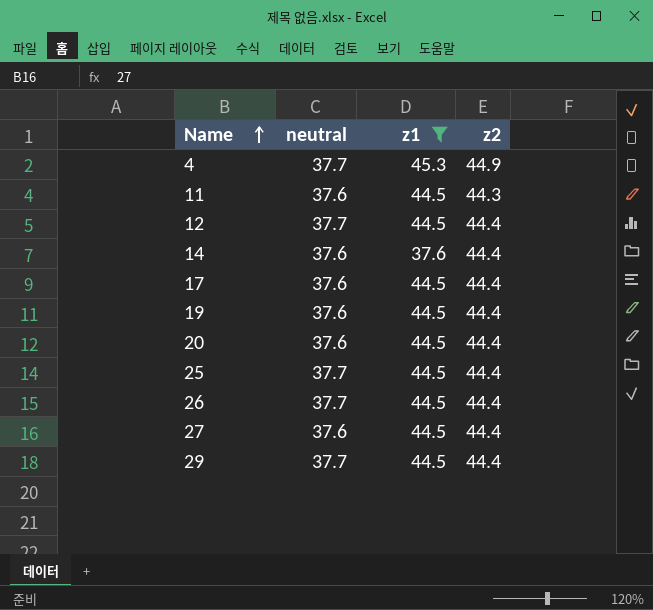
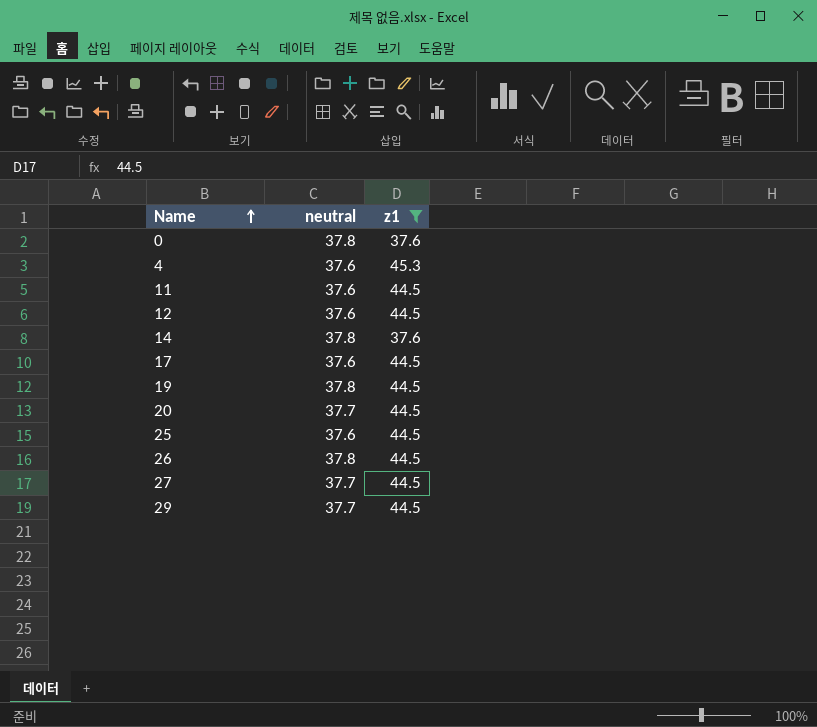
column z2 | position: 4 -> none
row 0: none -> 37.8 | 37.6
4 | neutral: 37.7 -> 37.6
12 | neutral: 37.7 -> 37.6
14 | neutral: 37.6 -> 37.8
19 | neutral: 37.6 -> 37.8
20 | neutral: 37.6 -> 37.7
25 | neutral: 37.7 -> 37.6
26 | neutral: 37.7 -> 37.8
27 | neutral: 37.6 -> 37.7

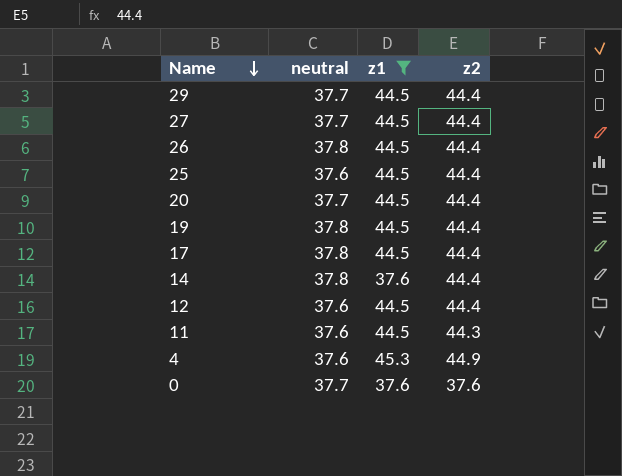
row order: Name ascending -> Name descending
column z2 | position: none -> 4
17 | neutral: 37.6 -> 37.8
0 | neutral: 37.8 -> 37.7

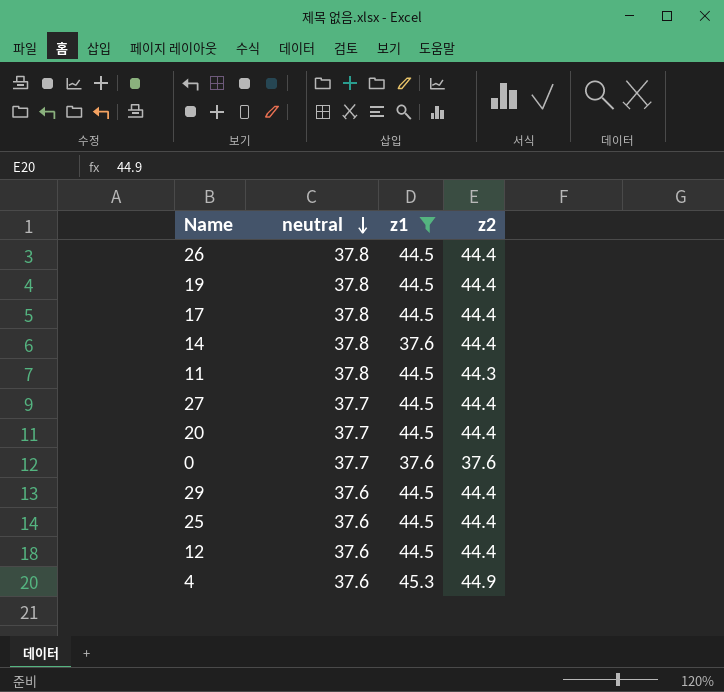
row order: Name descending -> neutral descending
11 | neutral: 37.6 -> 37.8
29 | neutral: 37.7 -> 37.6

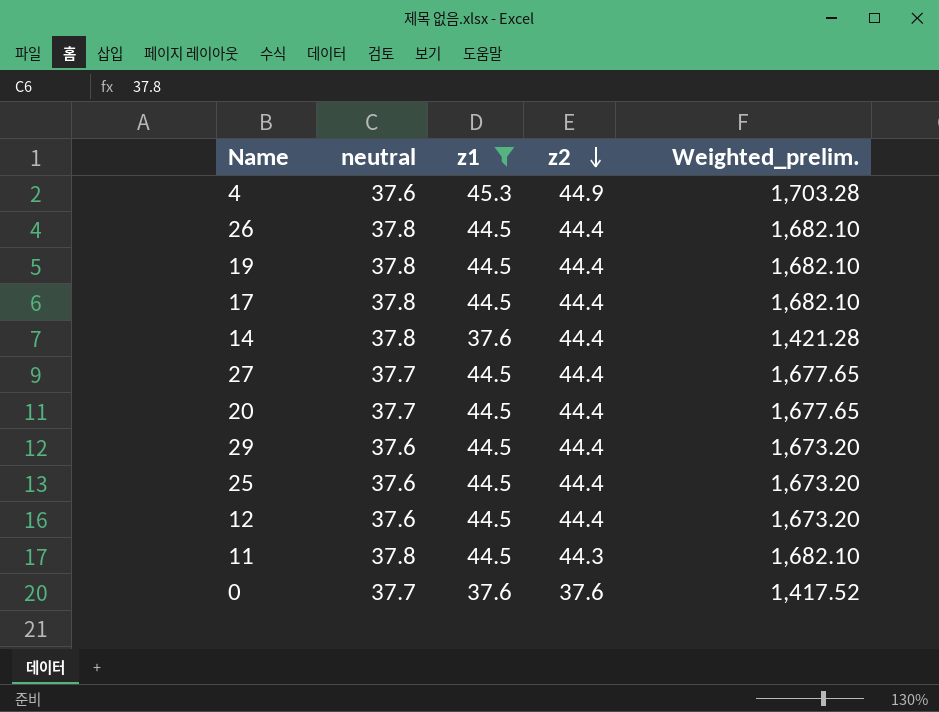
row order: neutral descending -> z2 descending
column Weighted_prelim. | formula: none -> [neutral] * [z1]

